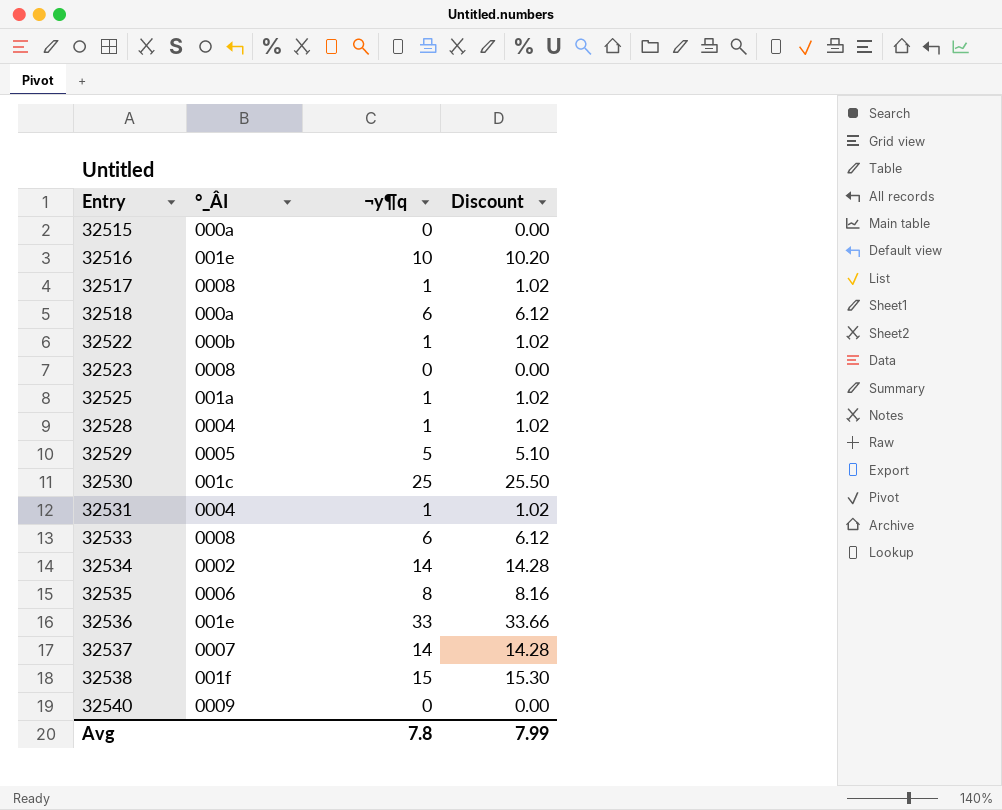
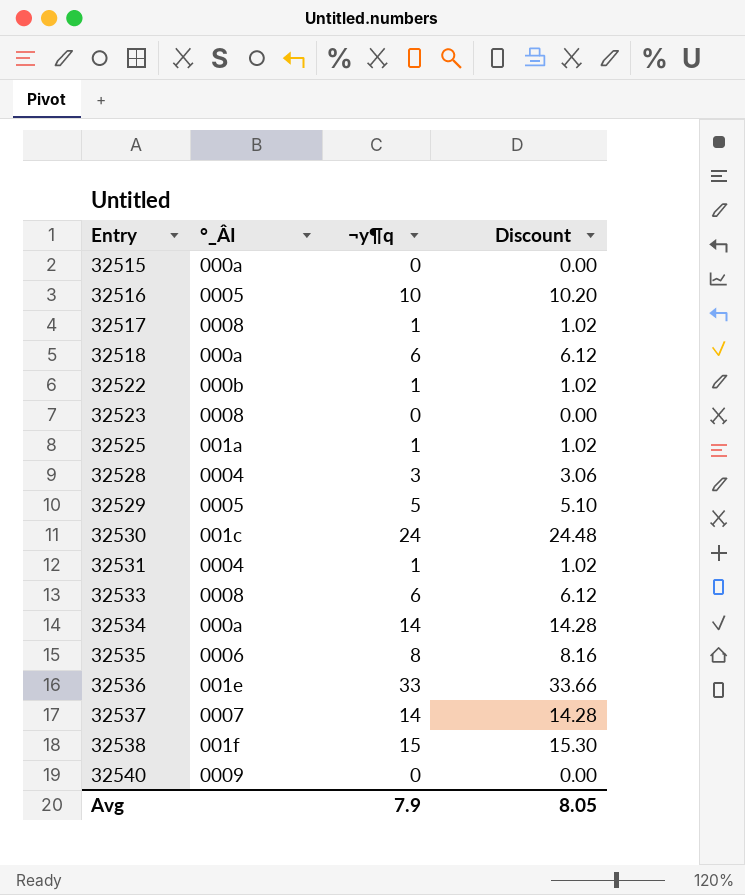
32516 | °_ÂI: 001e -> 0005
32528 | ¬y¶q: 1 -> 3
32528 | Discount: 1.02 -> 3.06
32530 | ¬y¶q: 25 -> 24
32530 | Discount: 25.50 -> 24.48
32534 | °_ÂI: 0002 -> 000a
Avg | ¬y¶q: 7.8 -> 7.9
Avg | Discount: 7.99 -> 8.05

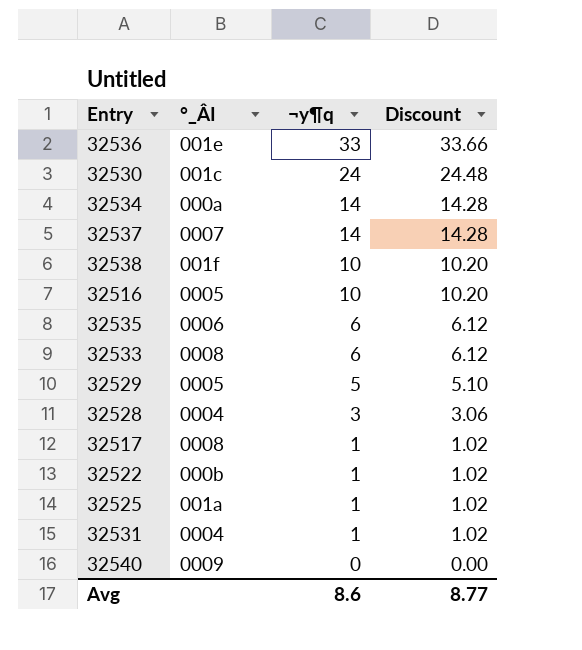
row order: Entry ascending -> ¬y¶q descending
row 32515: 000a | 0 | 0.00 -> none
row 32518: 000a | 6 | 6.12 -> none
row 32523: 0008 | 0 | 0.00 -> none
32538 | ¬y¶q: 15 -> 10
32538 | Discount: 15.30 -> 10.20
32535 | ¬y¶q: 8 -> 6
32535 | Discount: 8.16 -> 6.12
Avg | ¬y¶q: 7.9 -> 8.6
Avg | Discount: 8.05 -> 8.77

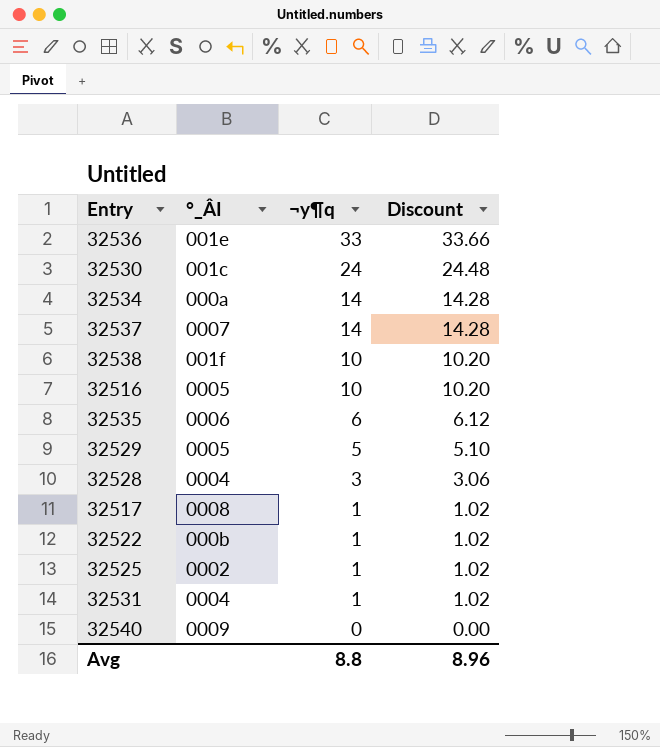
row 32533: 0008 | 6 | 6.12 -> none
32525 | °_ÂI: 001a -> 0002
Avg | ¬y¶q: 8.6 -> 8.8
Avg | Discount: 8.77 -> 8.96

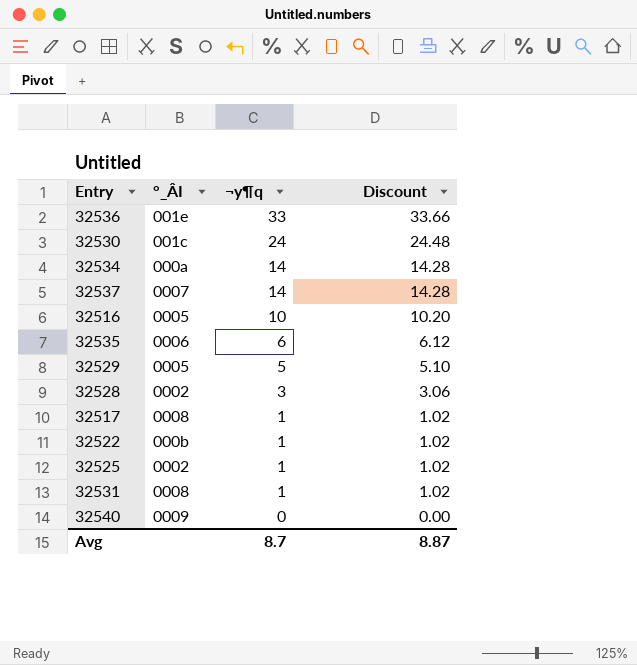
row 32538: 001f | 10 | 10.20 -> none
32528 | °_ÂI: 0004 -> 0002
32531 | °_ÂI: 0004 -> 0008
Avg | ¬y¶q: 8.8 -> 8.7
Avg | Discount: 8.96 -> 8.87

